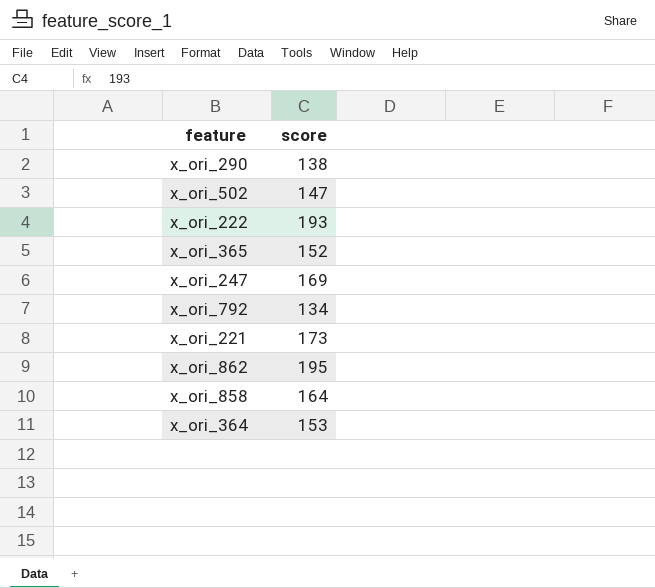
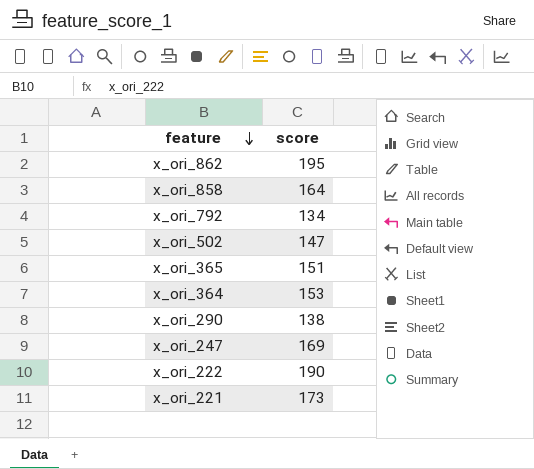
row order: none -> feature descending
x_ori_365 | score: 152 -> 151
x_ori_222 | score: 193 -> 190

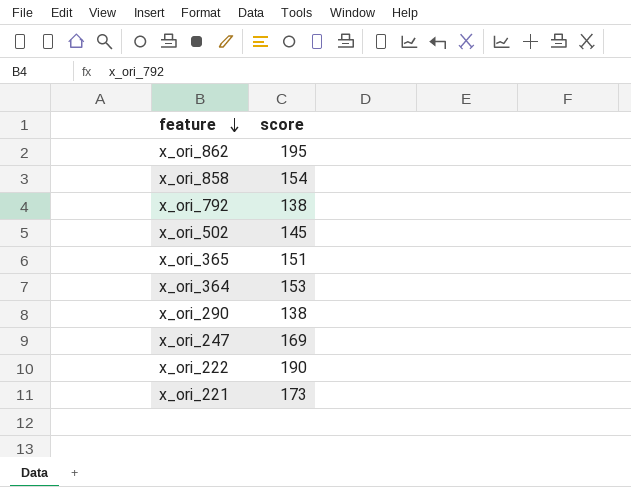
x_ori_858 | score: 164 -> 154
x_ori_792 | score: 134 -> 138
x_ori_502 | score: 147 -> 145

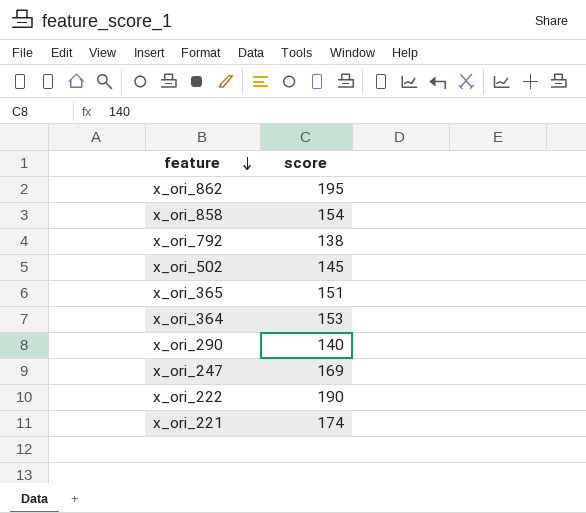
x_ori_290 | score: 138 -> 140
x_ori_221 | score: 173 -> 174

